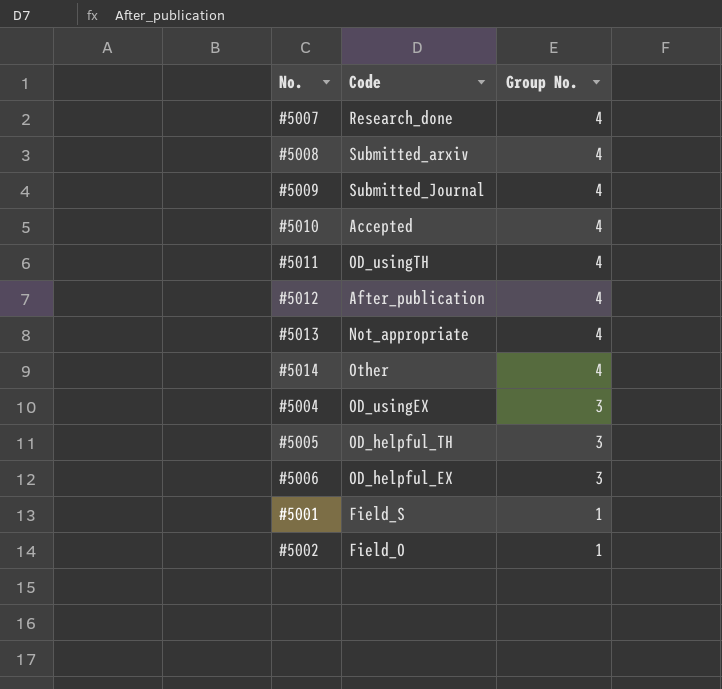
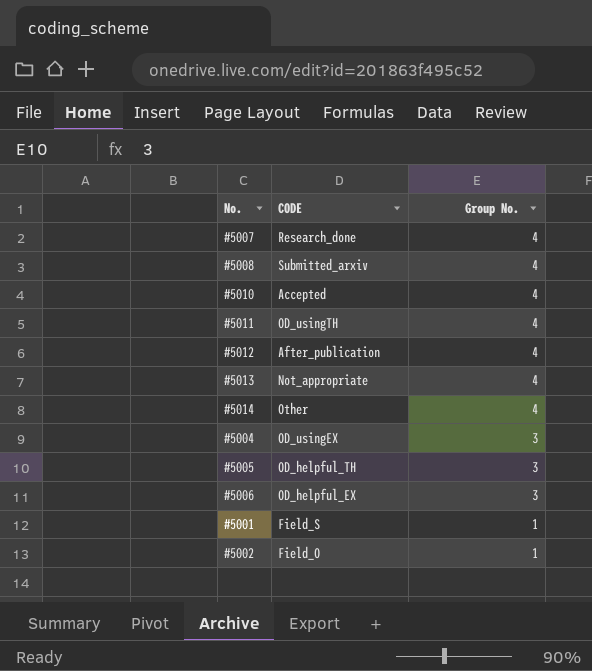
column name: Code -> CODE
row #5009: Submitted_Journal | 4 -> none

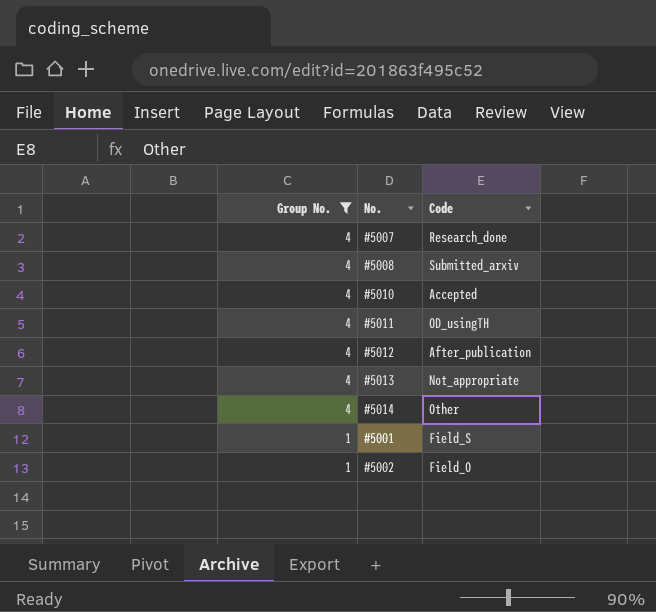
filter: none -> Group No. != 3
column Group No. | position: 3 -> 1
column name: CODE -> Code

